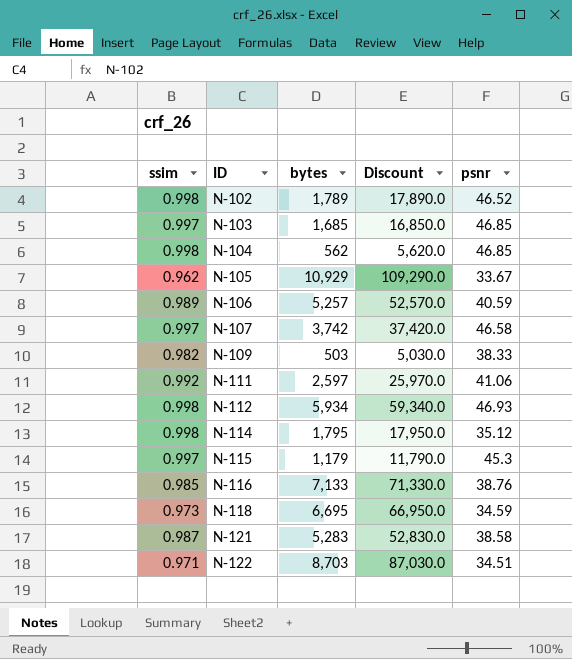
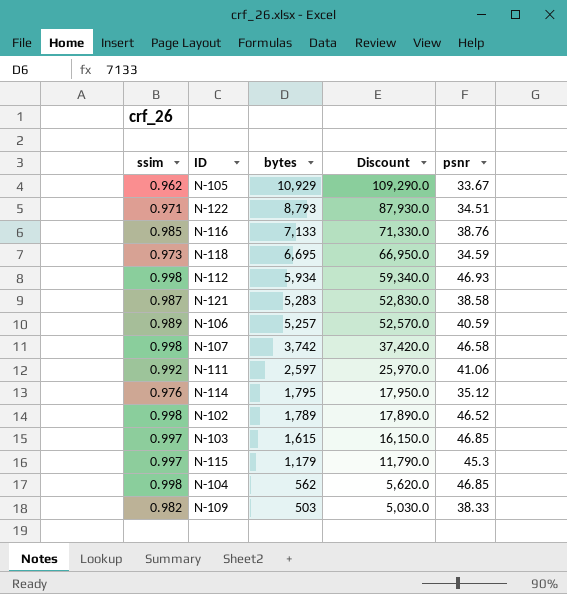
row order: ID ascending -> bytes descending
N-122 | bytes: 8,703 -> 8,793
N-122 | Discount: 87,030.0 -> 87,930.0
N-107 | ssim: 0.997 -> 0.998
N-114 | ssim: 0.998 -> 0.976
N-103 | bytes: 1,685 -> 1,615
N-103 | Discount: 16,850.0 -> 16,150.0

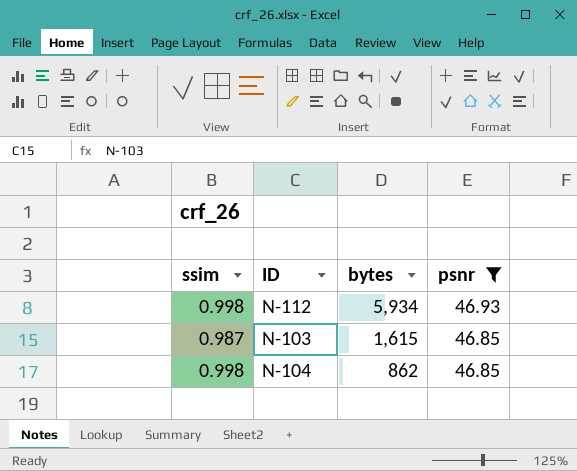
filter: none -> psnr >= 46.85
column Discount | formula: [bytes] * 10 -> none
N-103 | ssim: 0.997 -> 0.987
N-104 | bytes: 562 -> 862

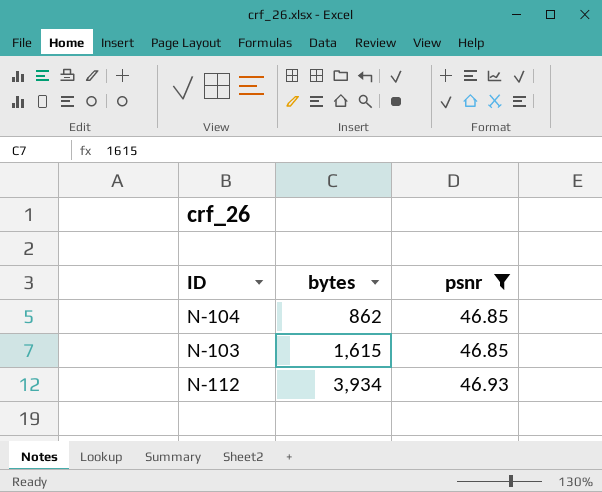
row order: bytes descending -> bytes ascending
column ssim | position: 1 -> none
N-112 | bytes: 5,934 -> 3,934

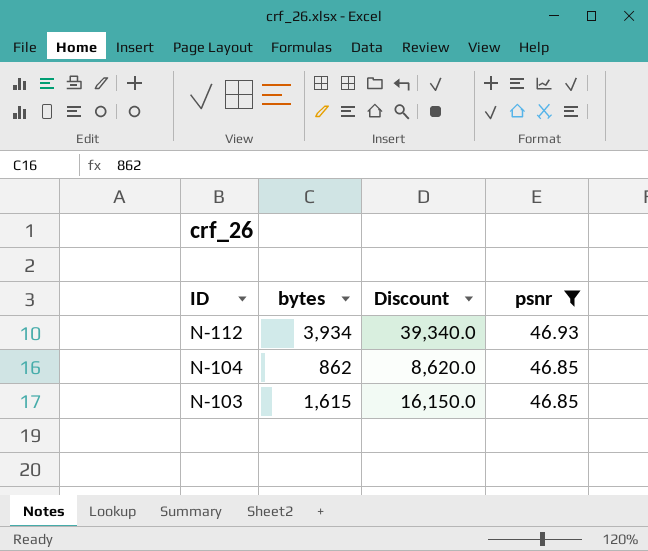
row order: bytes ascending -> ID descending
column Discount | formula: none -> [bytes] * 10

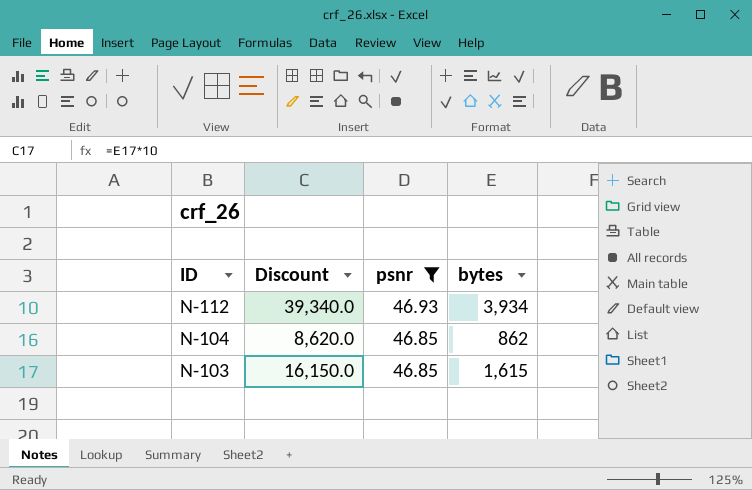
column bytes | position: 2 -> 4

